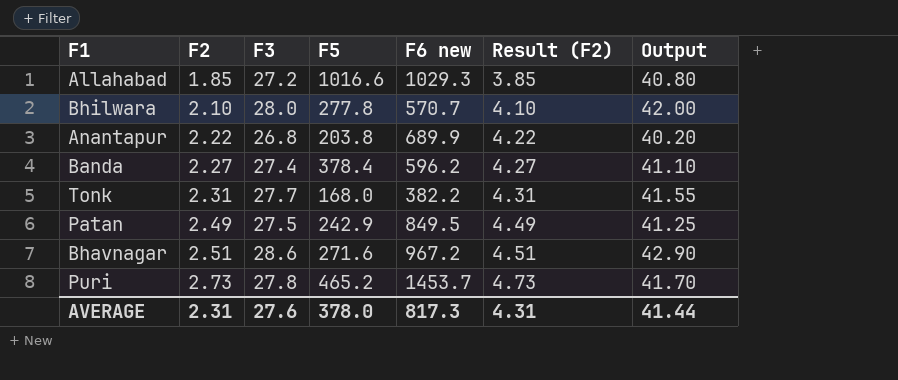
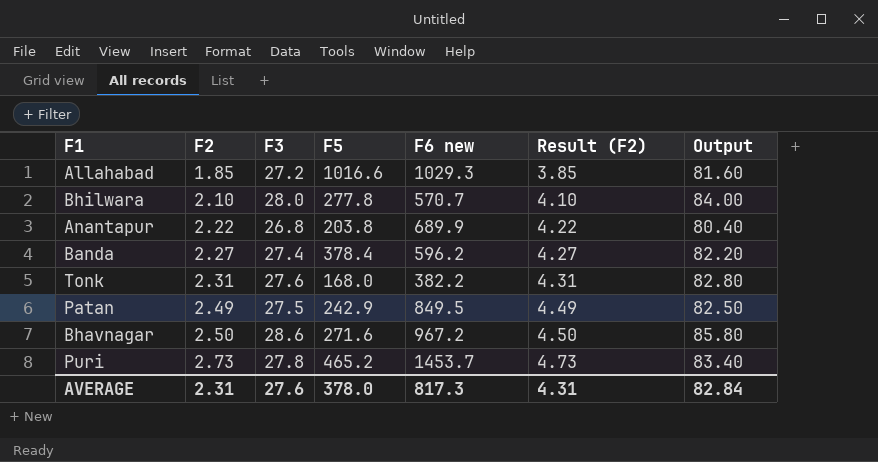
column Output | formula: [F3] * 1.5 -> [F3] * 3
Tonk | F3: 27.7 -> 27.6
Bhavnagar | F2: 2.51 -> 2.50
Bhavnagar | Result (F2): 4.51 -> 4.50
AVERAGE | Output: 41.44 -> 82.84

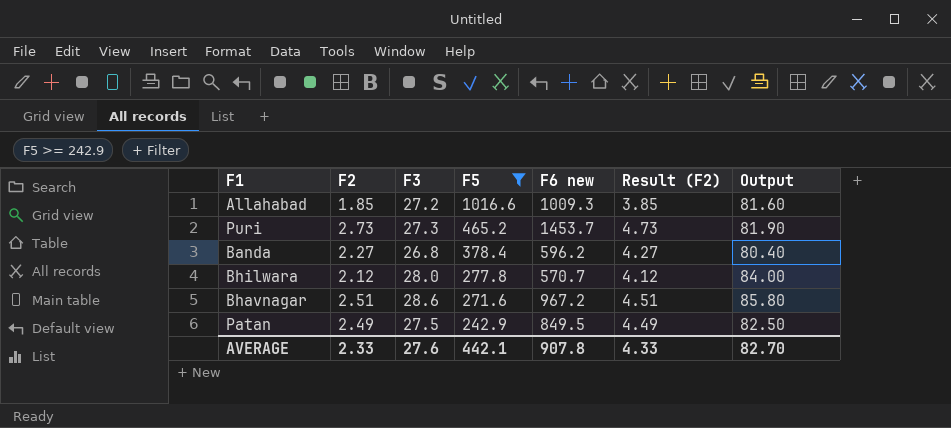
filter: none -> F5 >= 242.9
row order: F2 ascending -> F5 descending
Allahabad | F6 new: 1029.3 -> 1009.3
Puri | F3: 27.8 -> 27.3
Puri | Output: 83.40 -> 81.90
Banda | F3: 27.4 -> 26.8
Banda | Output: 82.20 -> 80.40
Bhilwara | F2: 2.10 -> 2.12
Bhilwara | Result (F2): 4.10 -> 4.12
Bhavnagar | F2: 2.50 -> 2.51
Bhavnagar | Result (F2): 4.50 -> 4.51
AVERAGE | F2: 2.31 -> 2.33
AVERAGE | F5: 378.0 -> 442.1
AVERAGE | F6 new: 817.3 -> 907.8
AVERAGE | Result (F2): 4.31 -> 4.33
AVERAGE | Output: 82.84 -> 82.70

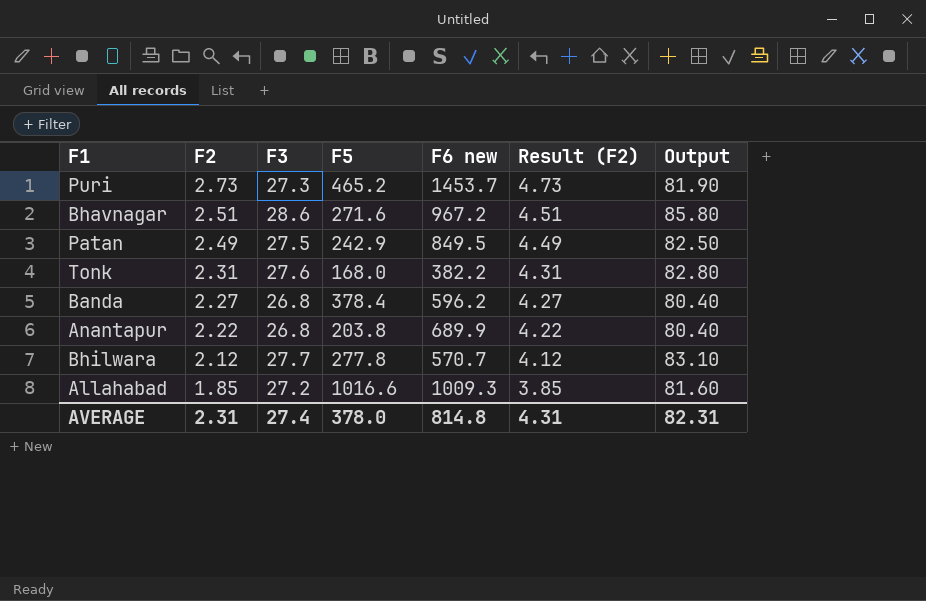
filter: F5 >= 242.9 -> none
row order: F5 descending -> F2 descending
Bhilwara | F3: 28.0 -> 27.7
Bhilwara | Output: 84.00 -> 83.10
AVERAGE | F2: 2.33 -> 2.31
AVERAGE | F3: 27.6 -> 27.4
AVERAGE | F5: 442.1 -> 378.0
AVERAGE | F6 new: 907.8 -> 814.8
AVERAGE | Result (F2): 4.33 -> 4.31
AVERAGE | Output: 82.70 -> 82.31

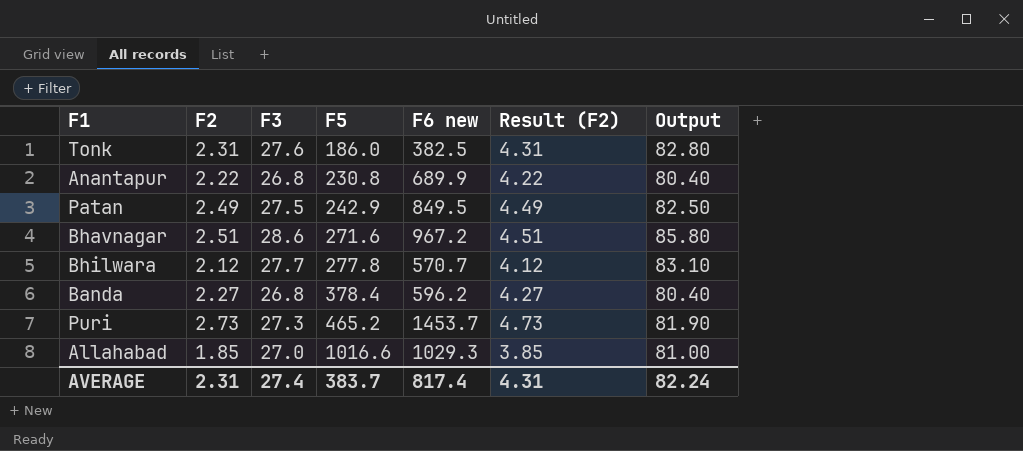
row order: F2 descending -> F5 ascending
Tonk | F5: 168.0 -> 186.0
Tonk | F6 new: 382.2 -> 382.5
Anantapur | F5: 203.8 -> 230.8
Allahabad | F3: 27.2 -> 27.0
Allahabad | F6 new: 1009.3 -> 1029.3
Allahabad | Output: 81.60 -> 81.00
AVERAGE | F5: 378.0 -> 383.7
AVERAGE | F6 new: 814.8 -> 817.4
AVERAGE | Output: 82.31 -> 82.24

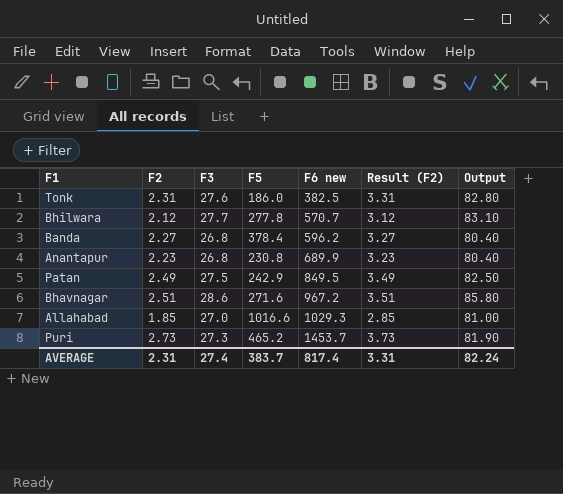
row order: F5 ascending -> F6 new ascending
column Result (F2) | formula: [F2] + 2 -> [F2] + 1
Anantapur | F2: 2.22 -> 2.23
AVERAGE | Result (F2): 4.31 -> 3.31

